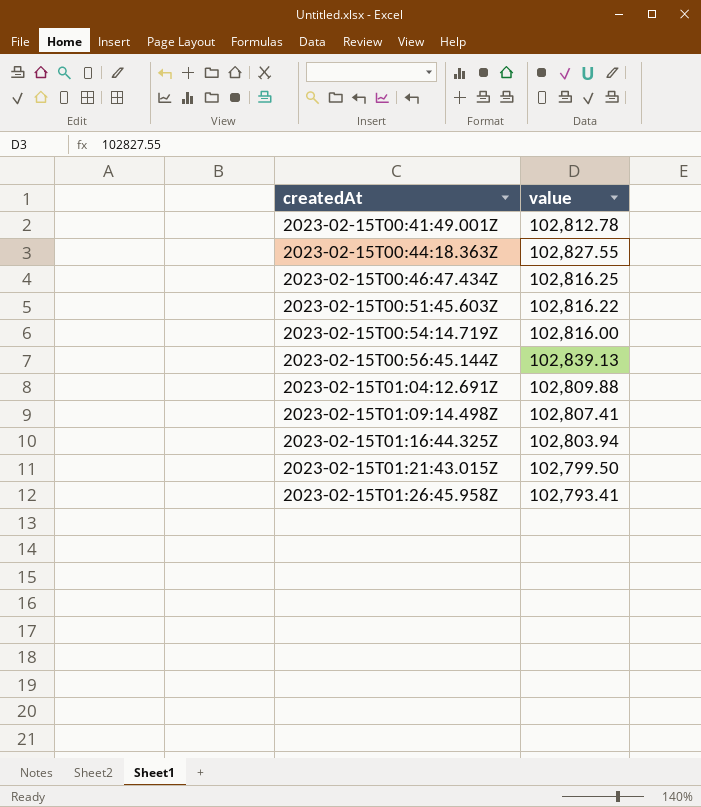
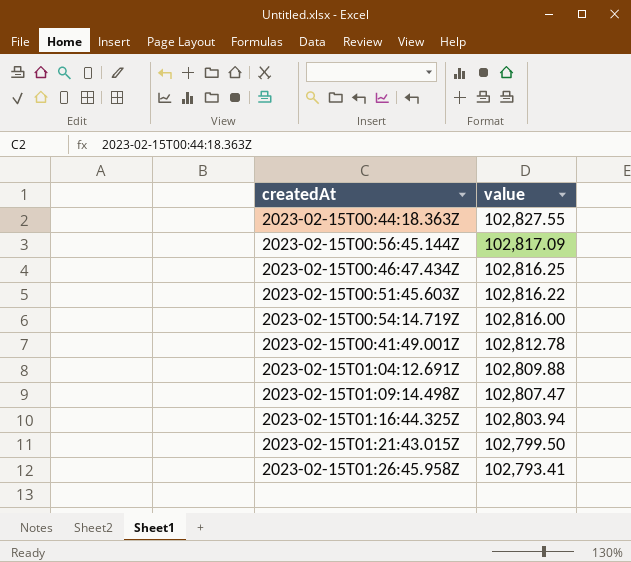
row order: createdAt ascending -> value descending
2023-02-15T00:56:45.144Z | value: 102,839.13 -> 102,817.09
2023-02-15T01:09:14.498Z | value: 102,807.41 -> 102,807.47

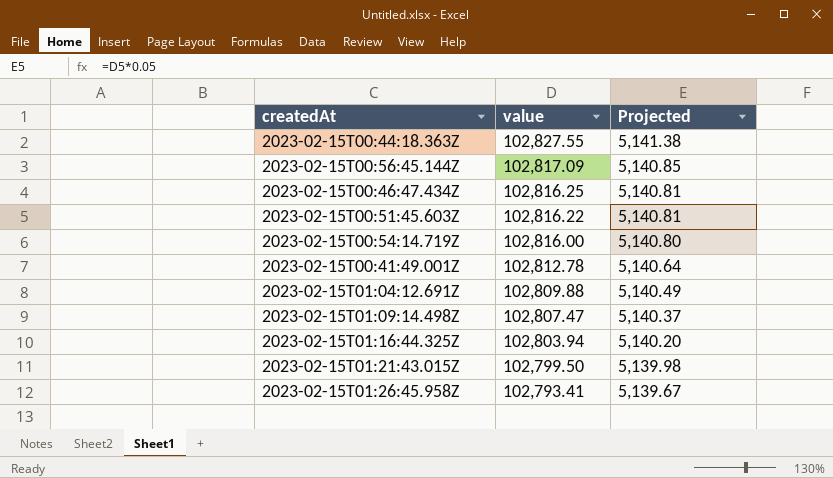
column Projected | formula: none -> [value] * 0.05

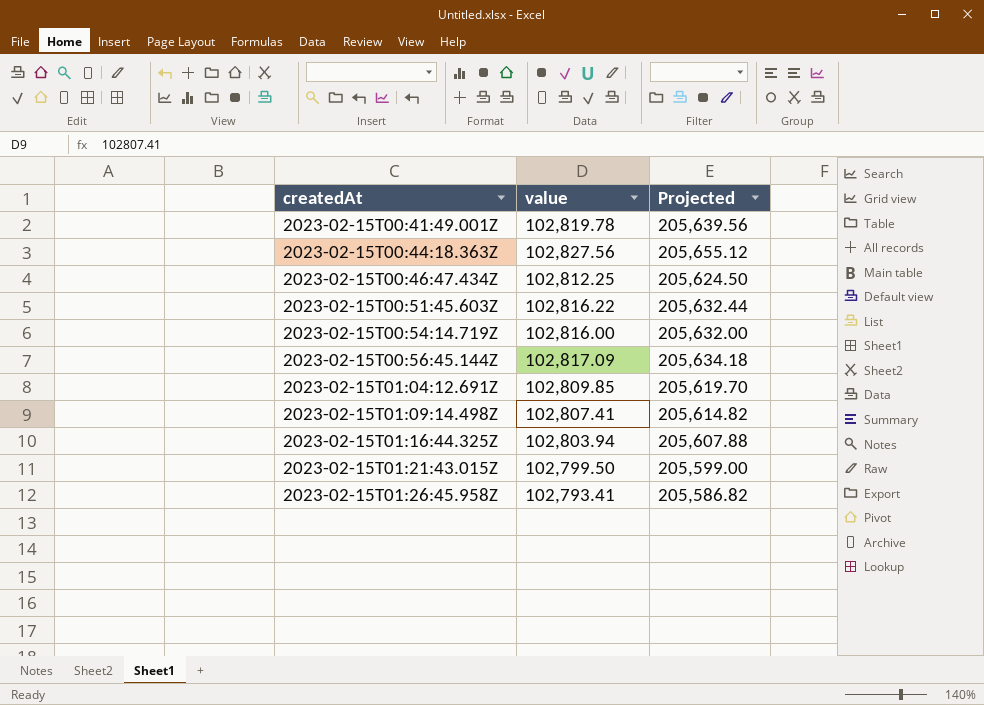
row order: value descending -> createdAt ascending
column Projected | formula: [value] * 0.05 -> [value] * 2
2023-02-15T00:41:49.001Z | value: 102,812.78 -> 102,819.78
2023-02-15T00:44:18.363Z | value: 102,827.55 -> 102,827.56
2023-02-15T00:46:47.434Z | value: 102,816.25 -> 102,812.25
2023-02-15T01:04:12.691Z | value: 102,809.88 -> 102,809.85
2023-02-15T01:09:14.498Z | value: 102,807.47 -> 102,807.41

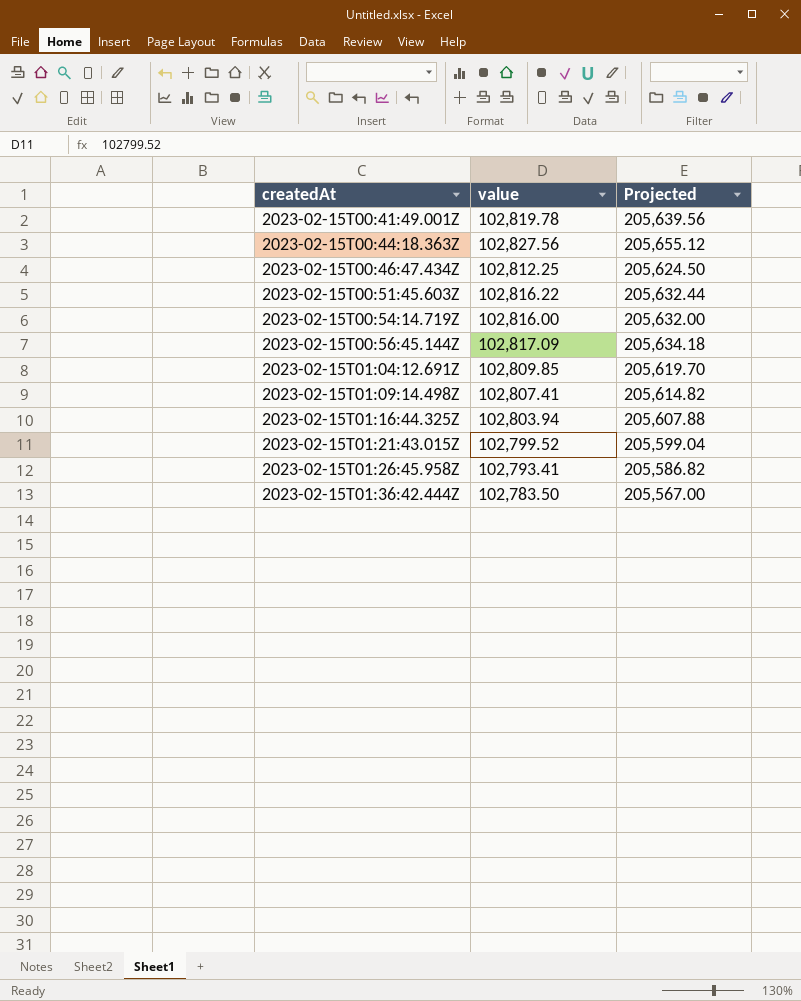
2023-02-15T01:21:43.015Z | value: 102,799.50 -> 102,799.52
2023-02-15T01:21:43.015Z | Projected: 205,599.00 -> 205,599.04
row 2023-02-15T01:36:42.444Z: none -> 102,783.50 | 205,567.00

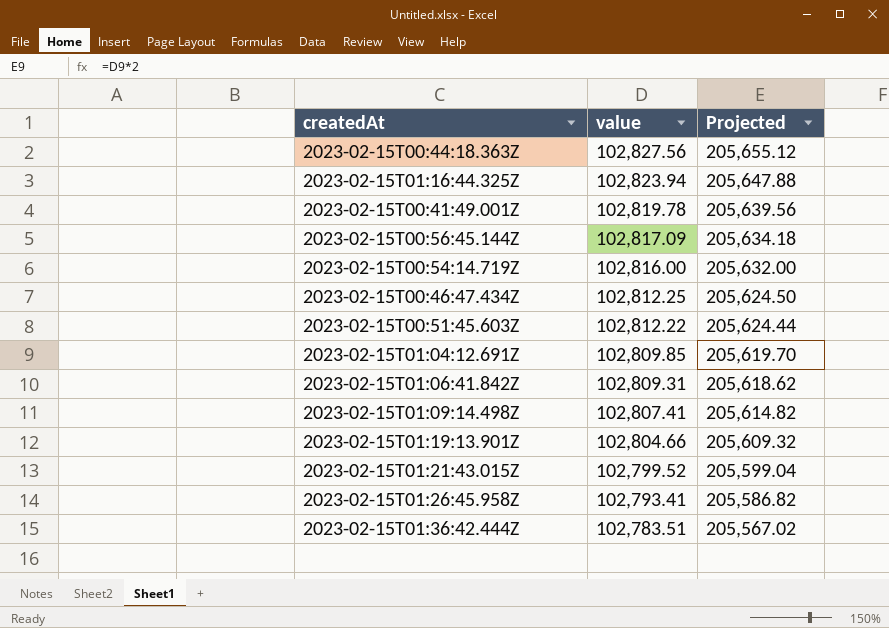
row order: createdAt ascending -> value descending
2023-02-15T01:16:44.325Z | value: 102,803.94 -> 102,823.94
2023-02-15T01:16:44.325Z | Projected: 205,607.88 -> 205,647.88
2023-02-15T00:51:45.603Z | value: 102,816.22 -> 102,812.22
2023-02-15T00:51:45.603Z | Projected: 205,632.44 -> 205,624.44
row 2023-02-15T01:06:41.842Z: none -> 102,809.31 | 205,618.62
row 2023-02-15T01:19:13.901Z: none -> 102,804.66 | 205,609.32
2023-02-15T01:36:42.444Z | value: 102,783.50 -> 102,783.51
2023-02-15T01:36:42.444Z | Projected: 205,567.00 -> 205,567.02

